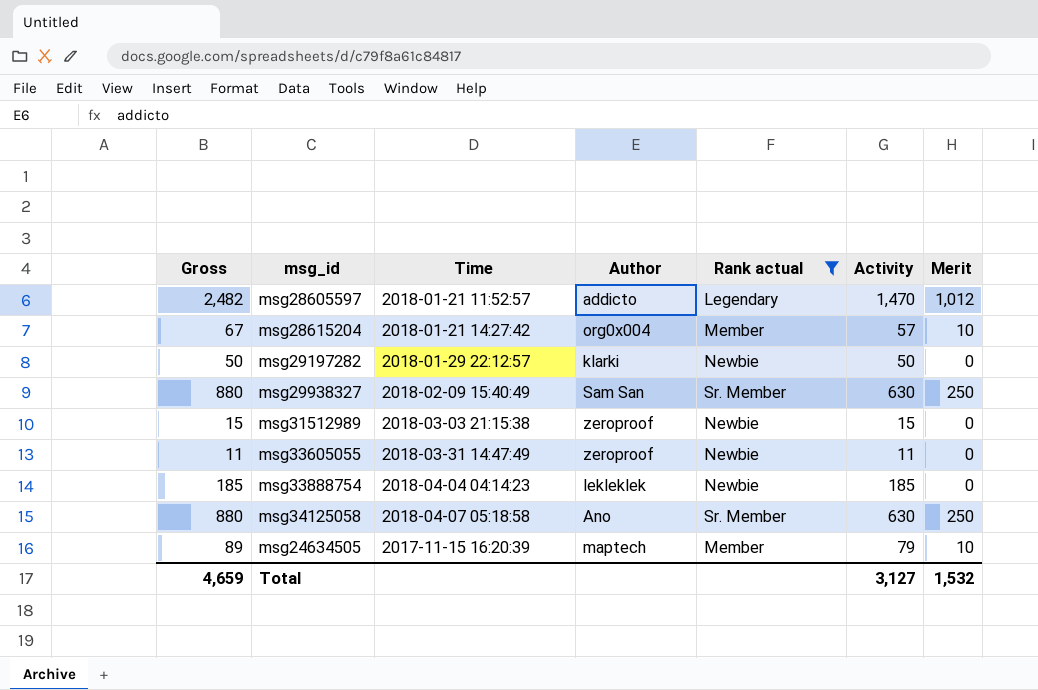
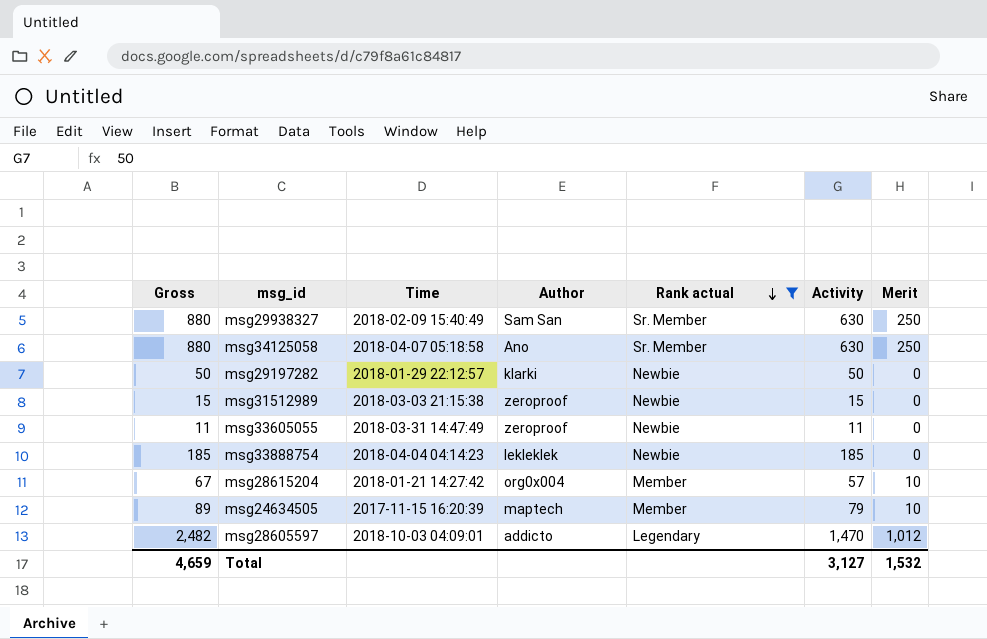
row order: none -> Rank actual descending
msg28605597 | Time: 2018-01-21 11:52:57 -> 2018-10-03 04:09:01

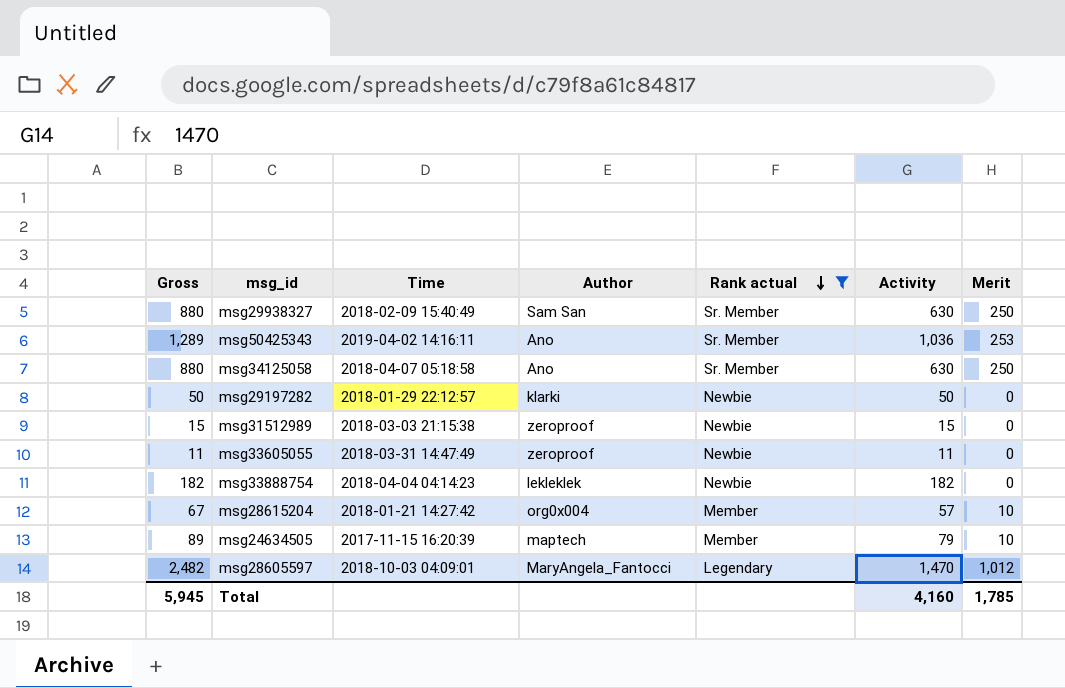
row msg50425343: none -> 1,289 | 2019-04-02 14:16:11 | Ano | Sr. Member | 1,036 | 253
msg33888754 | Gross: 185 -> 182
msg33888754 | Activity: 185 -> 182
msg28605597 | Author: addicto -> MaryAngela_Fantocci
Total | Gross: 4,659 -> 5,945
Total | Activity: 3,127 -> 4,160
Total | Merit: 1,532 -> 1,785

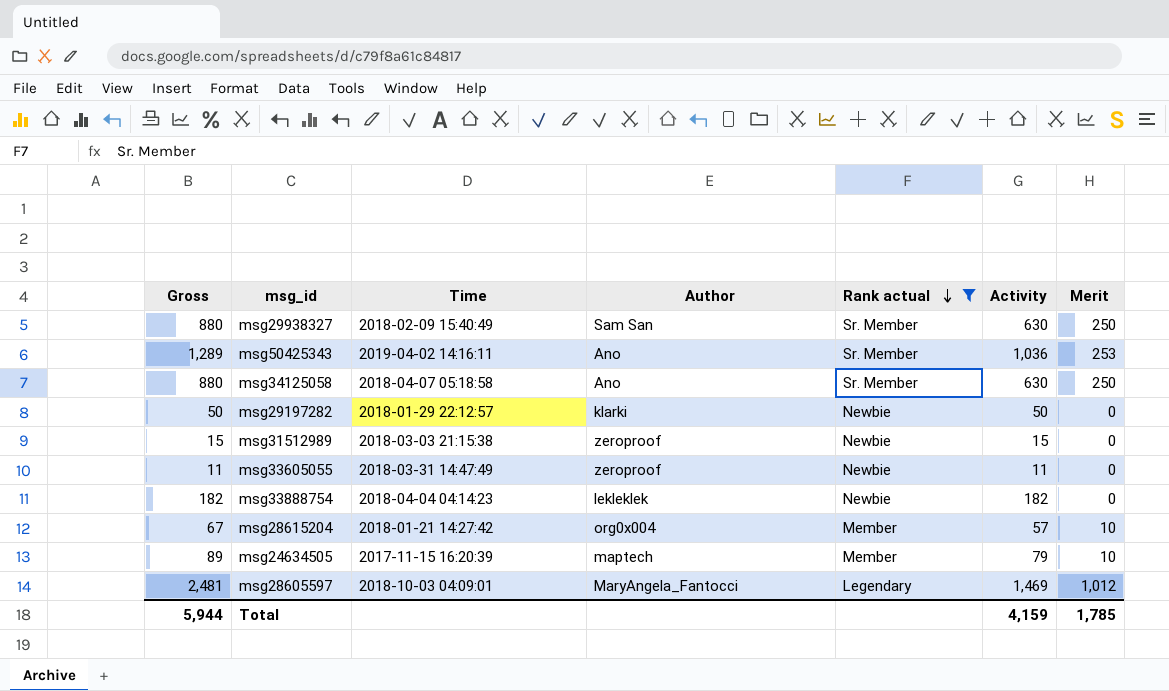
msg28605597 | Gross: 2,482 -> 2,481
msg28605597 | Activity: 1,470 -> 1,469
Total | Gross: 5,945 -> 5,944
Total | Activity: 4,160 -> 4,159

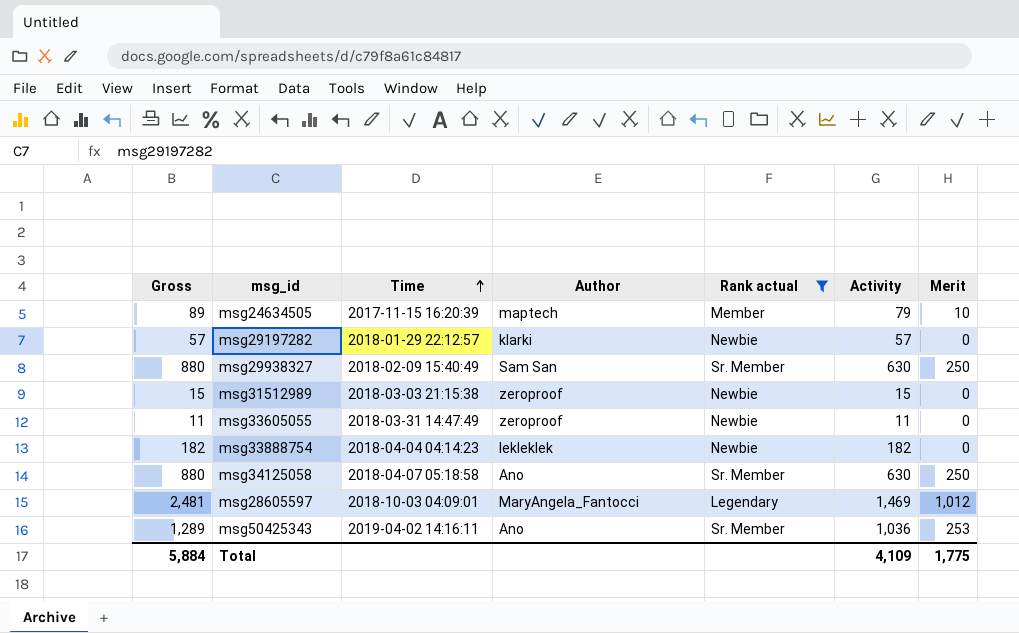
row order: Rank actual descending -> Time ascending
row msg28615204: 67 | 2018-01-21 14:27:42 | org0x004 | Member | 57 | 10 -> none
msg29197282 | Gross: 50 -> 57
msg29197282 | Activity: 50 -> 57
Total | Gross: 5,944 -> 5,884
Total | Activity: 4,159 -> 4,109
Total | Merit: 1,785 -> 1,775

